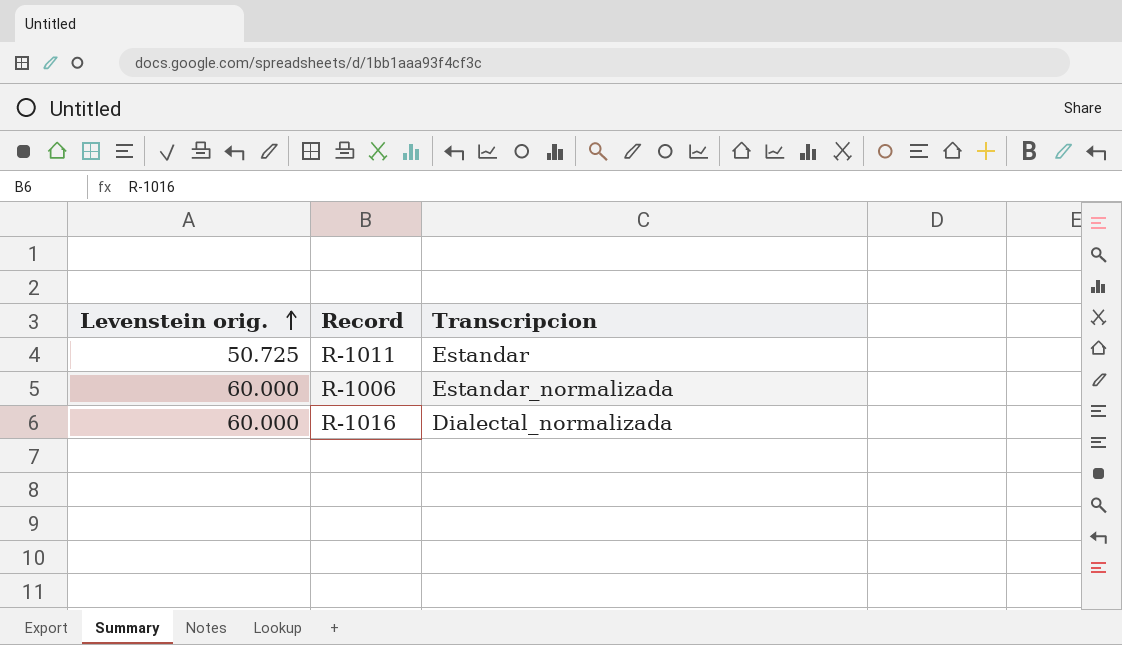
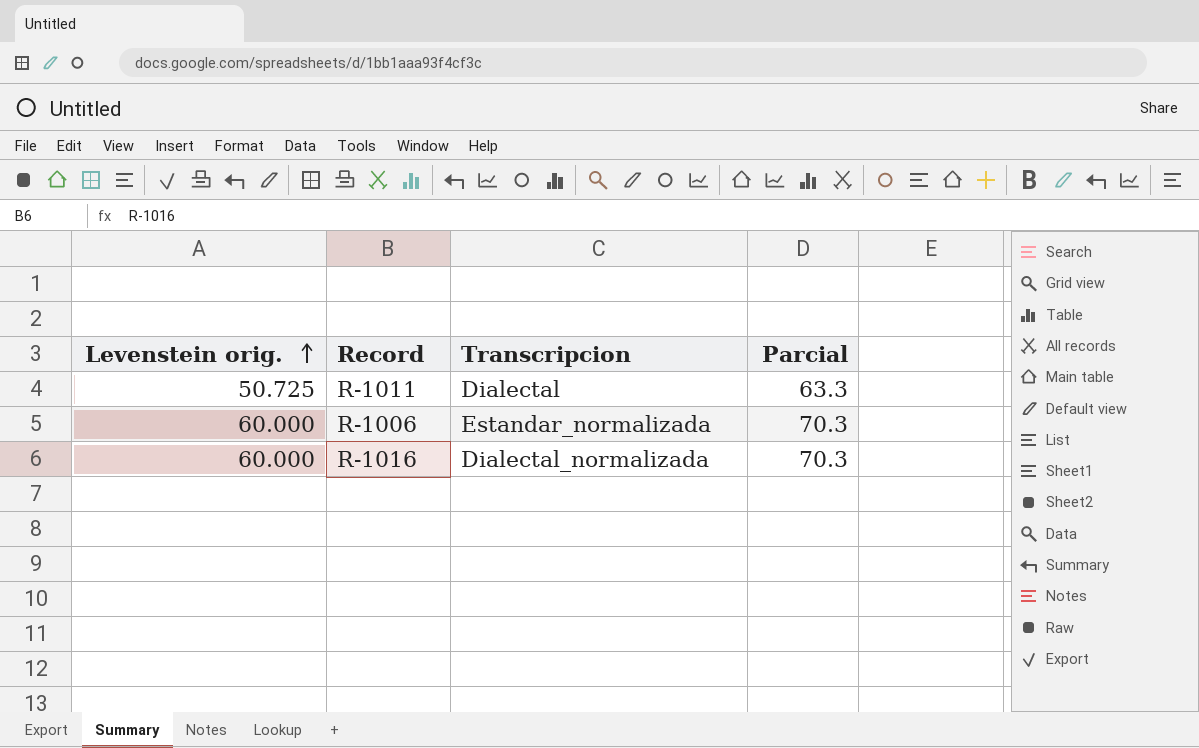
column Parcial | position: none -> 4
R-1011 | Transcripcion: Estandar -> Dialectal

